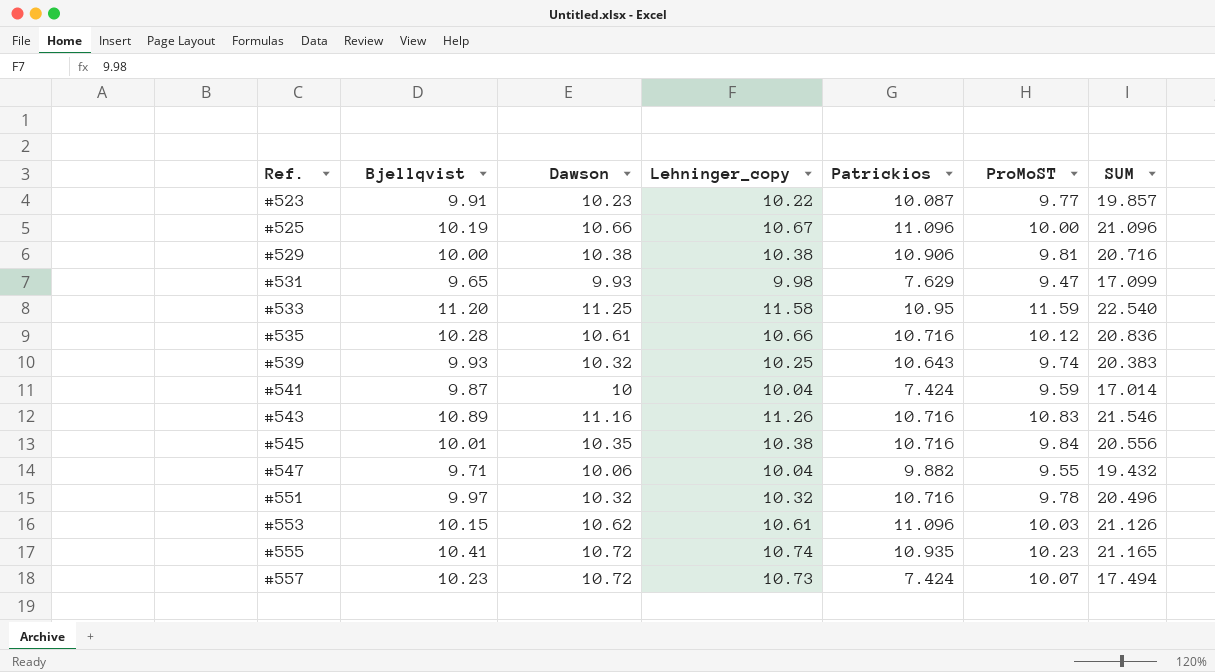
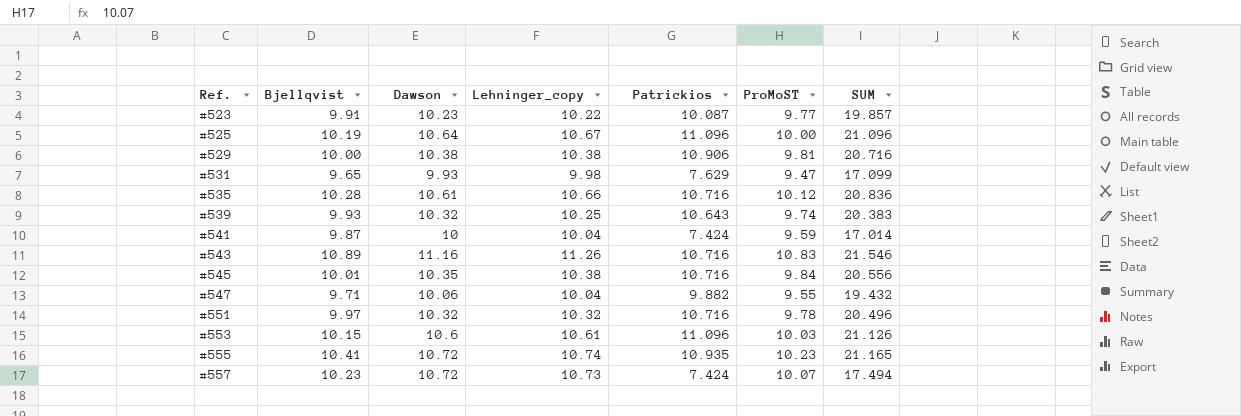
row #533: 11.20 | 11.25 | 11.58 | 10.95 | 11.59 | 22.540 -> none
#525 | Dawson: 10.66 -> 10.64
#553 | Dawson: 10.62 -> 10.6

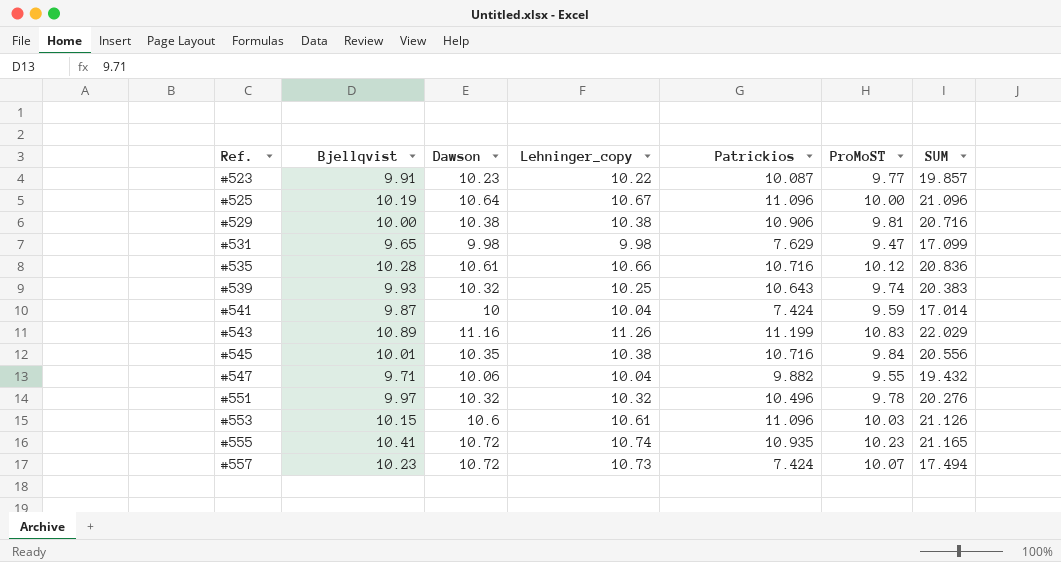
#531 | Dawson: 9.93 -> 9.98
#543 | Patrickios: 10.716 -> 11.199
#543 | SUM: 21.546 -> 22.029
#551 | Patrickios: 10.716 -> 10.496
#551 | SUM: 20.496 -> 20.276

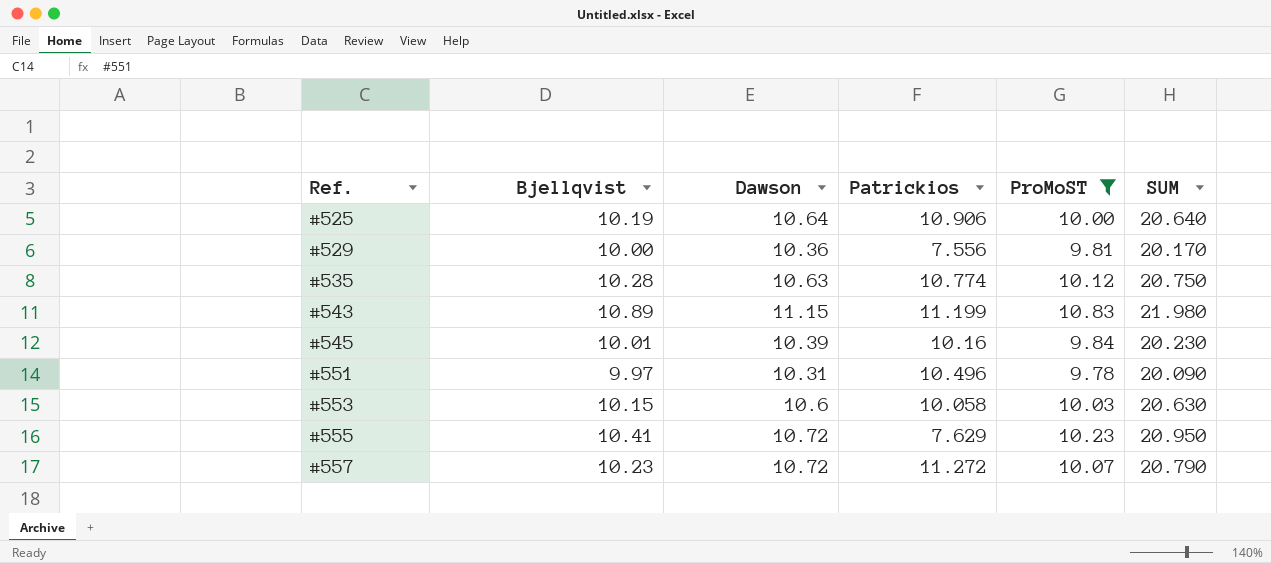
filter: none -> ProMoST >= 9.78
column Lehninger_copy | position: 4 -> none
column SUM | formula: [Patrickios] + [ProMoST] -> [Dawson] + [ProMoST]
#525 | Patrickios: 11.096 -> 10.906
#529 | Dawson: 10.38 -> 10.36
#529 | Patrickios: 10.906 -> 7.556
#535 | Dawson: 10.61 -> 10.63
#535 | Patrickios: 10.716 -> 10.774
#543 | Dawson: 11.16 -> 11.15
#545 | Dawson: 10.35 -> 10.39
#545 | Patrickios: 10.716 -> 10.16
#551 | Dawson: 10.32 -> 10.31
#553 | Patrickios: 11.096 -> 10.058
#555 | Patrickios: 10.935 -> 7.629
#557 | Patrickios: 7.424 -> 11.272

